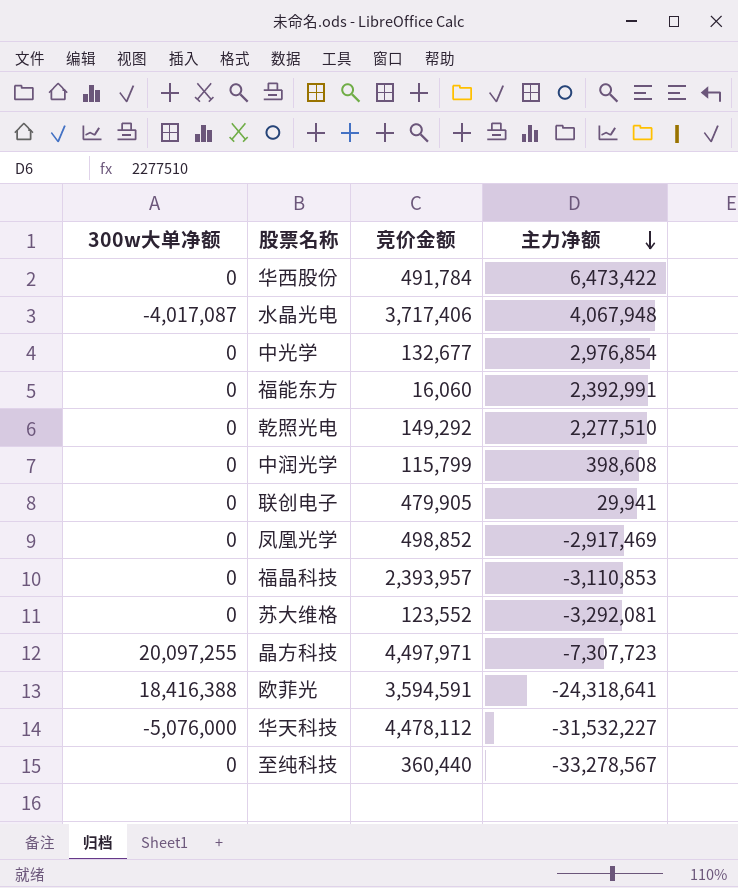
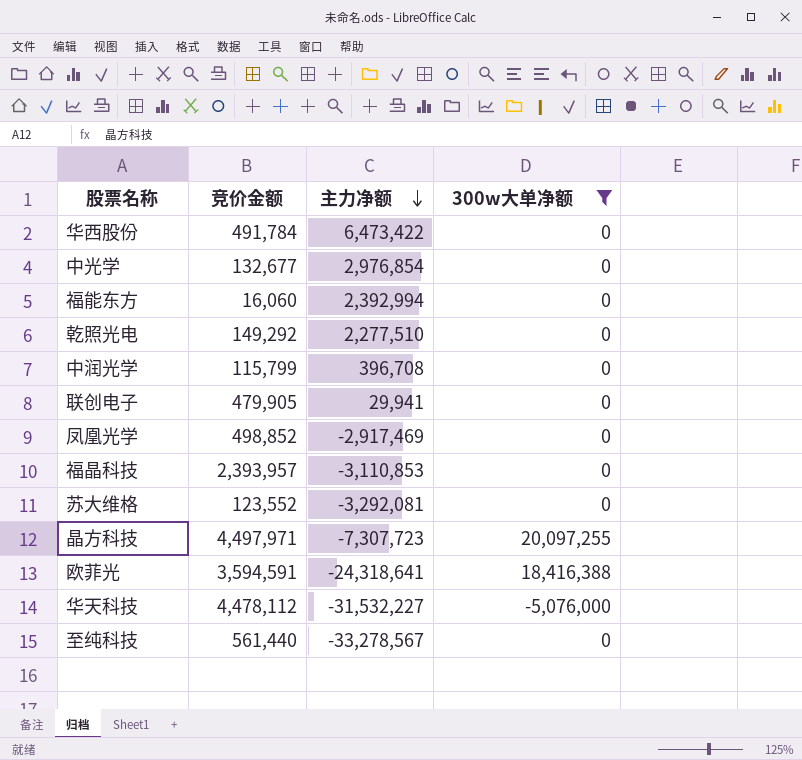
filter: none -> 300w大单净额 != -4,017,087
column 300w大单净额 | position: 1 -> 4
福能东方 | 主力净额: 2,392,991 -> 2,392,994
中润光学 | 主力净额: 398,608 -> 396,708
至纯科技 | 竞价金额: 360,440 -> 561,440

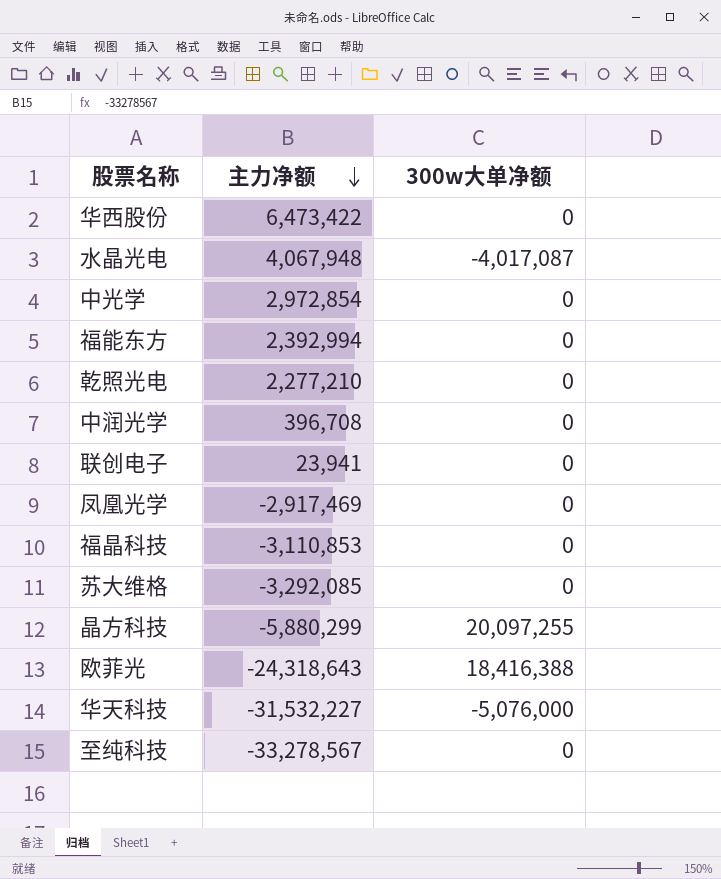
filter: 300w大单净额 != -4,017,087 -> none
column 竞价金额 | position: 2 -> none
中光学 | 主力净额: 2,976,854 -> 2,972,854
乾照光电 | 主力净额: 2,277,510 -> 2,277,210
联创电子 | 主力净额: 29,941 -> 23,941
苏大维格 | 主力净额: -3,292,081 -> -3,292,085
晶方科技 | 主力净额: -7,307,723 -> -5,880,299
欧菲光 | 主力净额: -24,318,641 -> -24,318,643

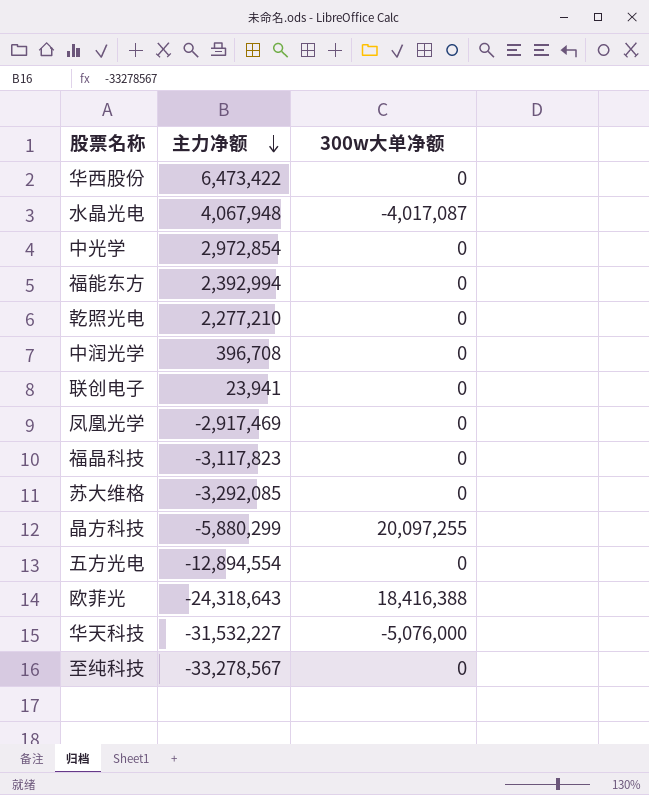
福晶科技 | 主力净额: -3,110,853 -> -3,117,823
row 五方光电: none -> -12,894,554 | 0

